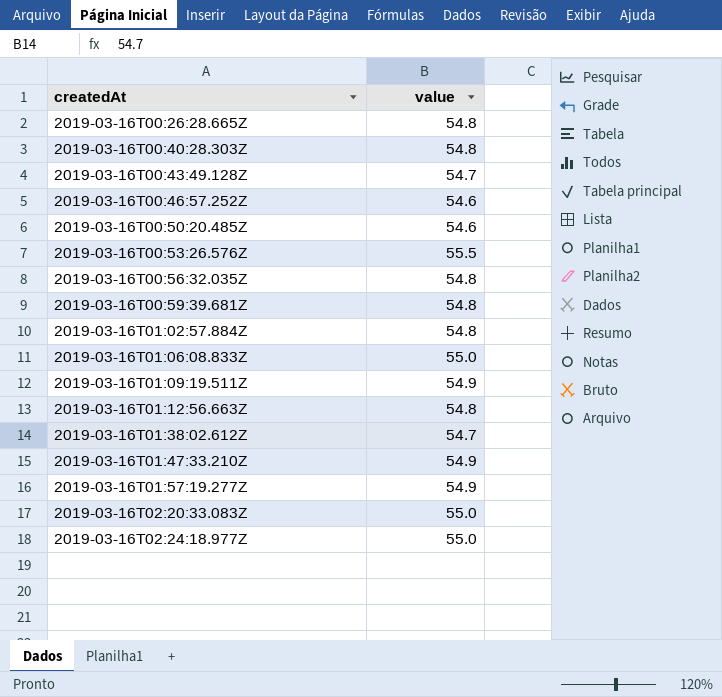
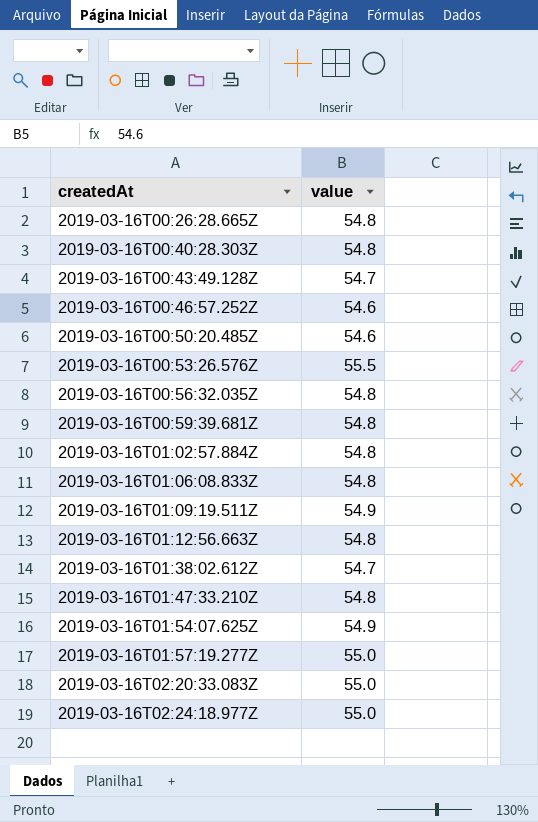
2019-03-16T01:06:08.833Z | value: 55.0 -> 54.8
2019-03-16T01:47:33.210Z | value: 54.9 -> 54.8
row 2019-03-16T01:54:07.625Z: none -> 54.9
2019-03-16T01:57:19.277Z | value: 54.9 -> 55.0

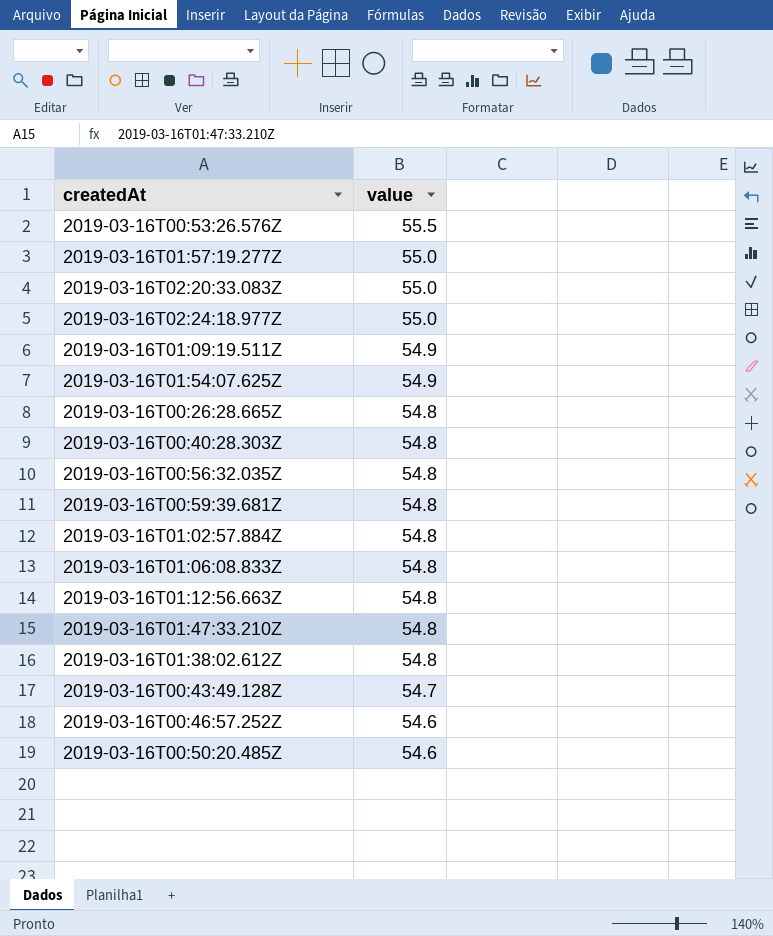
row order: createdAt ascending -> value descending
2019-03-16T01:38:02.612Z | value: 54.7 -> 54.8

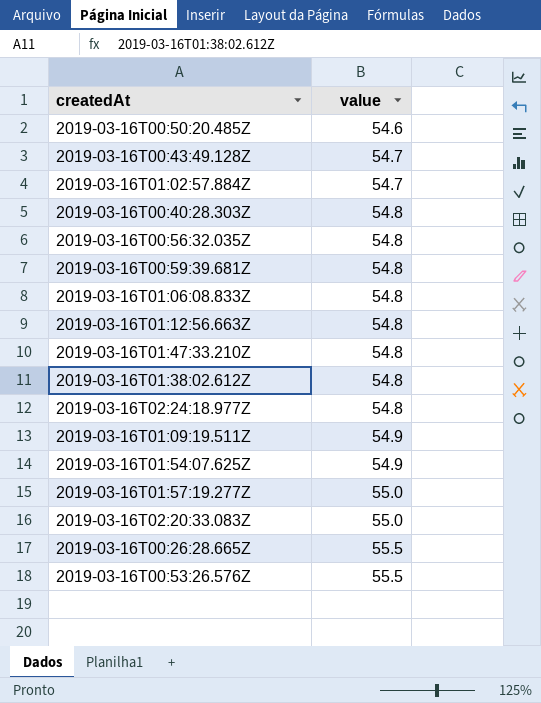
row order: value descending -> value ascending
row 2019-03-16T00:46:57.252Z: 54.6 -> none
2019-03-16T01:02:57.884Z | value: 54.8 -> 54.7
2019-03-16T02:24:18.977Z | value: 55.0 -> 54.8
2019-03-16T00:26:28.665Z | value: 54.8 -> 55.5

